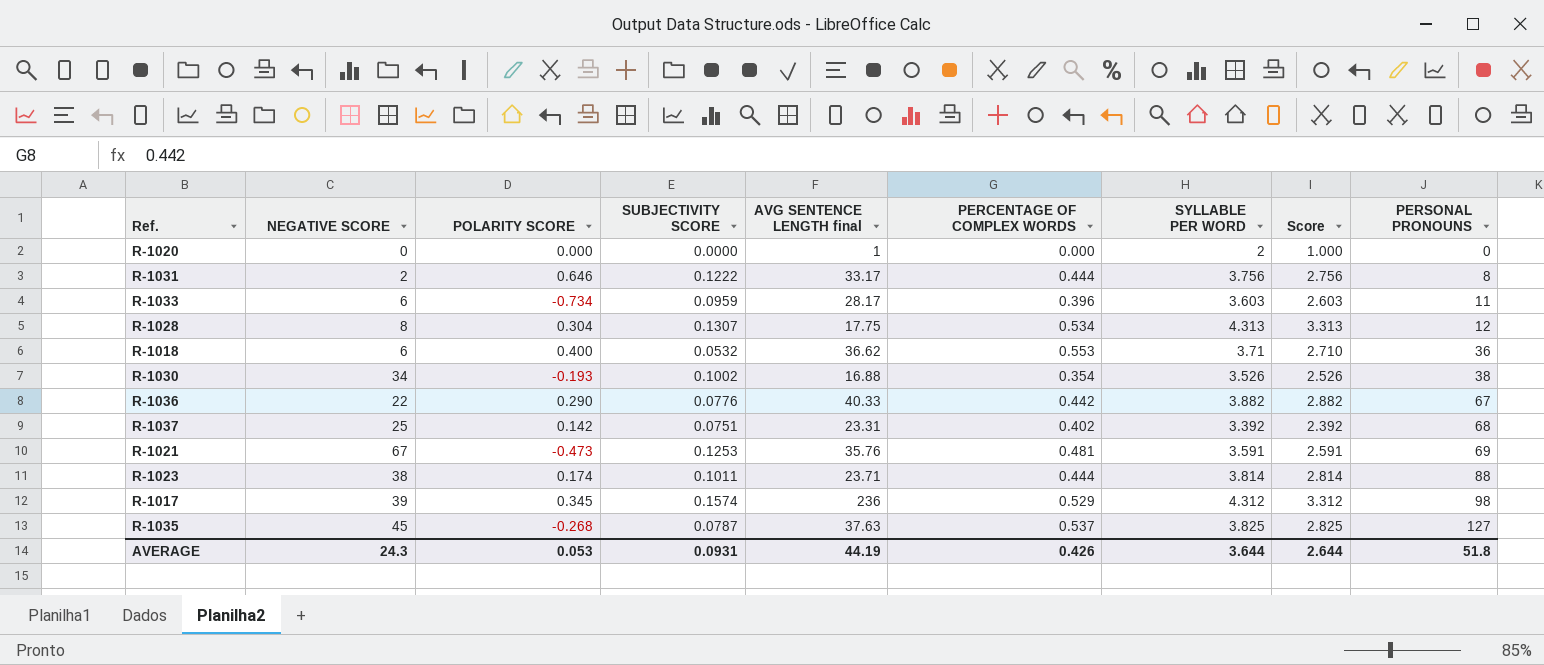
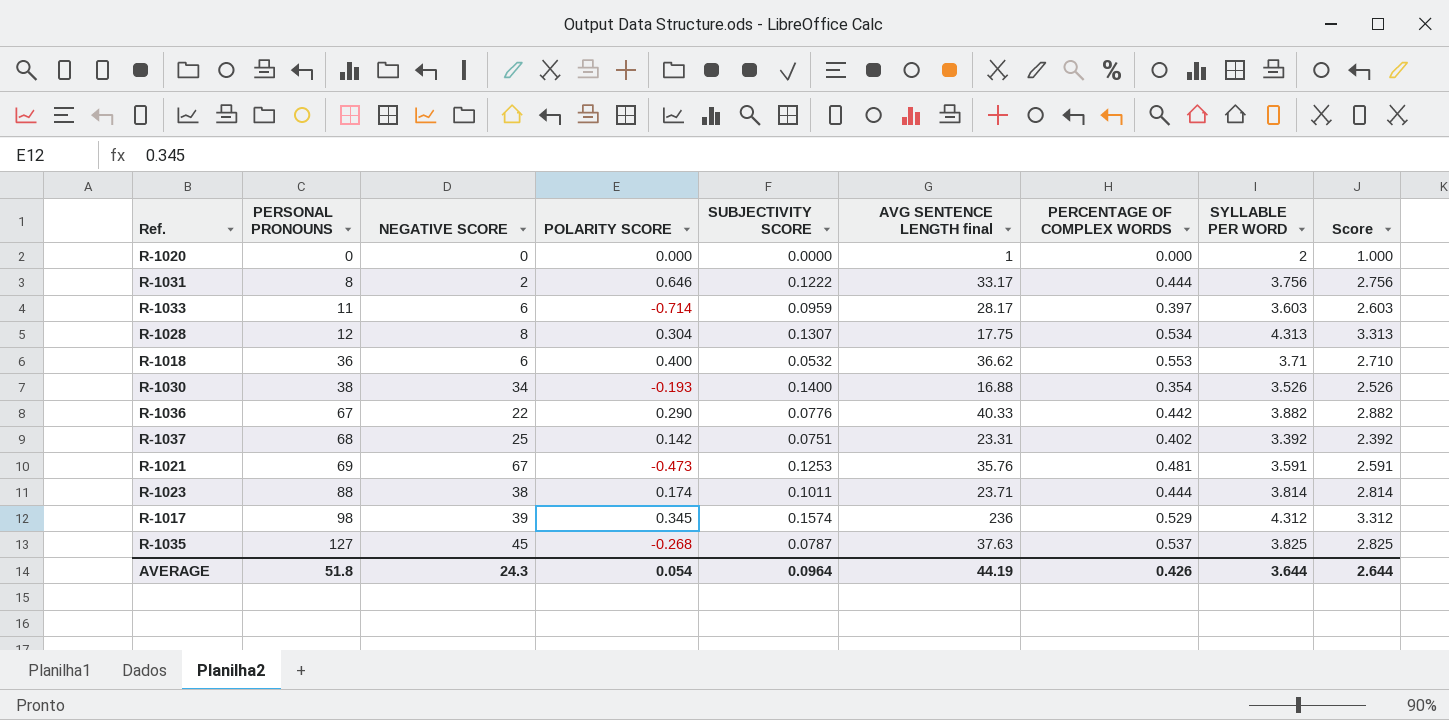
column PERSONAL PRONOUNS | position: 9 -> 2
R-1033 | POLARITY SCORE: -0.734 -> -0.714
R-1033 | PERCENTAGE OF COMPLEX WORDS: 0.396 -> 0.397
R-1030 | SUBJECTIVITY SCORE: 0.1002 -> 0.1400
AVERAGE | POLARITY SCORE: 0.053 -> 0.054
AVERAGE | SUBJECTIVITY SCORE: 0.0931 -> 0.0964

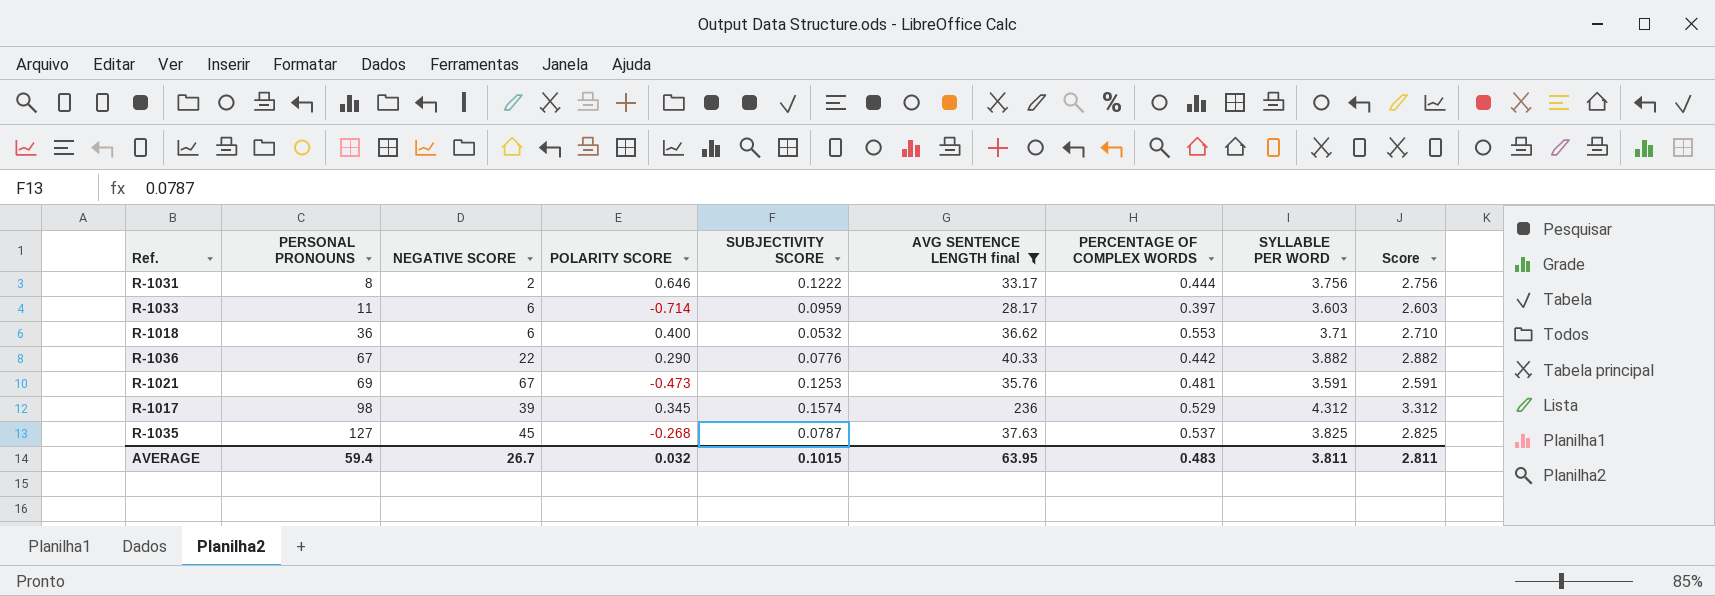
filter: none -> AVG SENTENCE LENGTH final >= 28.17
AVERAGE | PERSONAL PRONOUNS: 51.8 -> 59.4
AVERAGE | NEGATIVE SCORE: 24.3 -> 26.7
AVERAGE | POLARITY SCORE: 0.054 -> 0.032
AVERAGE | SUBJECTIVITY SCORE: 0.0964 -> 0.1015
AVERAGE | AVG SENTENCE LENGTH final: 44.19 -> 63.95
AVERAGE | PERCENTAGE OF COMPLEX WORDS: 0.426 -> 0.483
AVERAGE | SYLLABLE PER WORD: 3.644 -> 3.811
AVERAGE | Score: 2.644 -> 2.811

